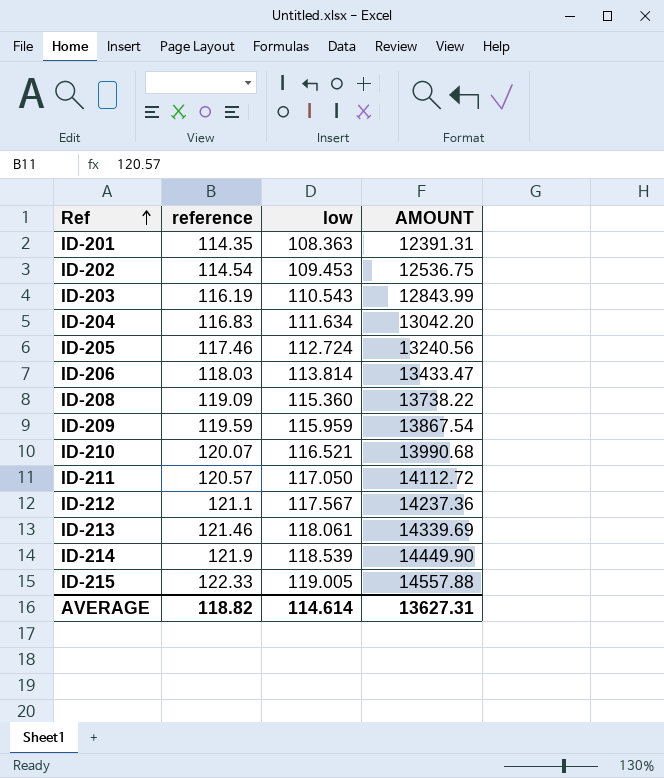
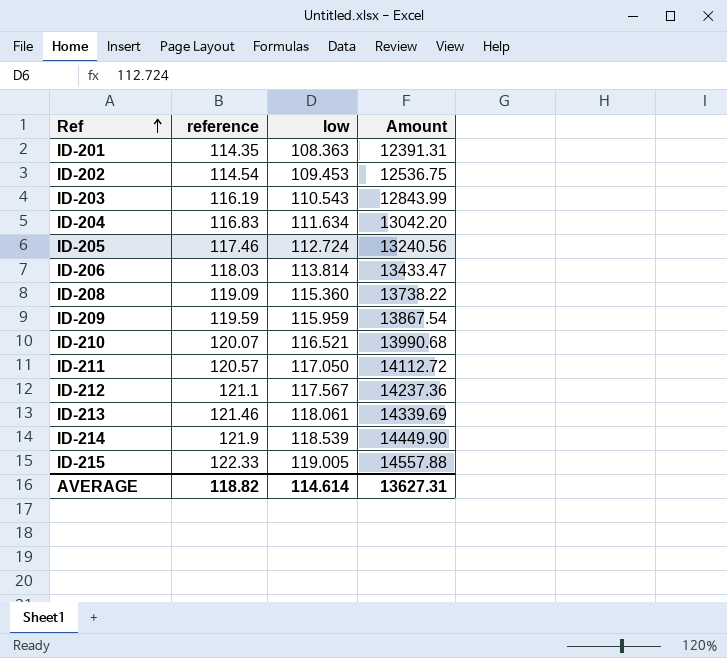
column name: AMOUNT -> Amount

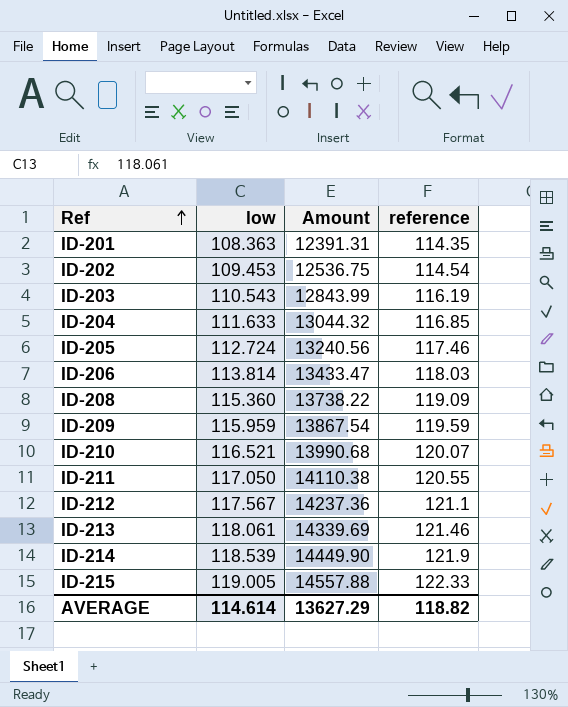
column reference | position: 2 -> 4
ID-204 | low: 111.634 -> 111.633
ID-204 | Amount: 13042.20 -> 13044.32
ID-204 | reference: 116.83 -> 116.85
ID-211 | Amount: 14112.72 -> 14110.38
ID-211 | reference: 120.57 -> 120.55
AVERAGE | Amount: 13627.31 -> 13627.29

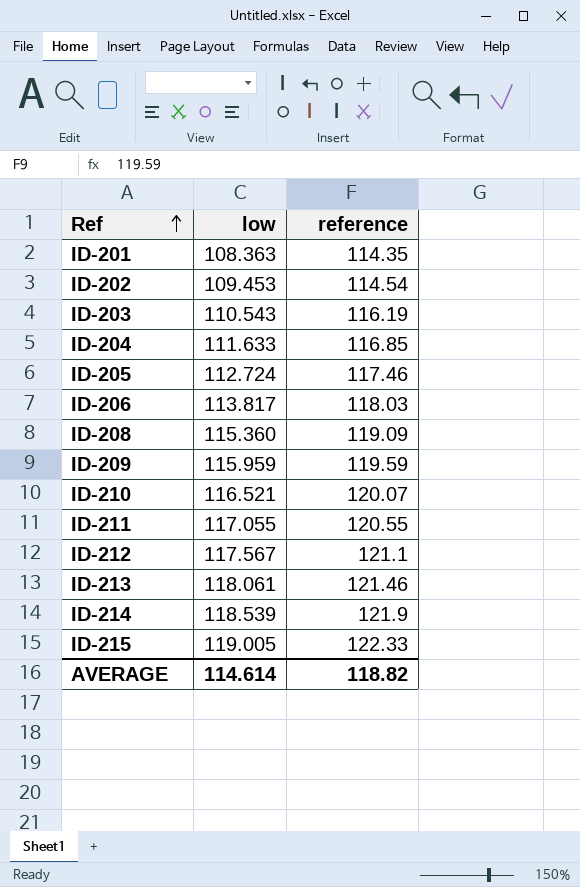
column Amount | formula: [low] * [reference] -> none
ID-206 | low: 113.814 -> 113.817
ID-211 | low: 117.050 -> 117.055

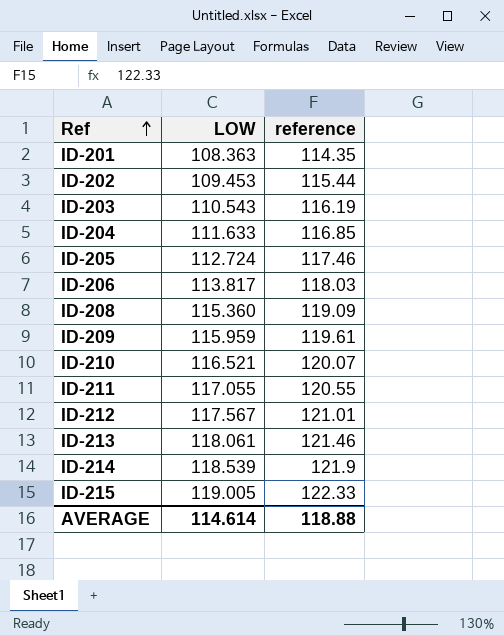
column name: low -> LOW
ID-202 | reference: 114.54 -> 115.44
ID-209 | reference: 119.59 -> 119.61
ID-212 | reference: 121.1 -> 121.01
AVERAGE | reference: 118.82 -> 118.88

